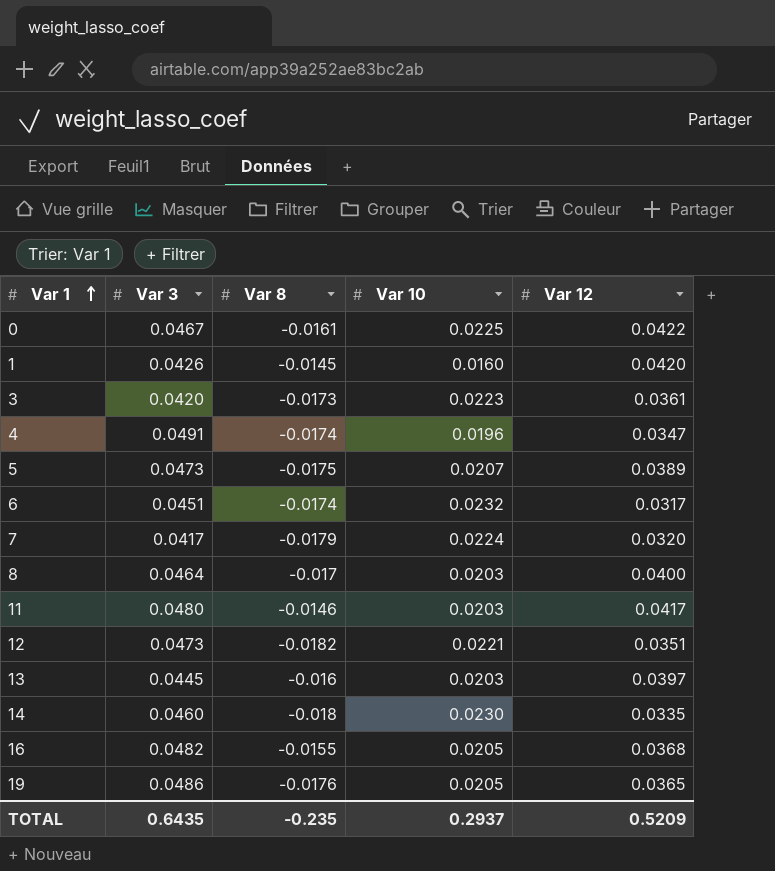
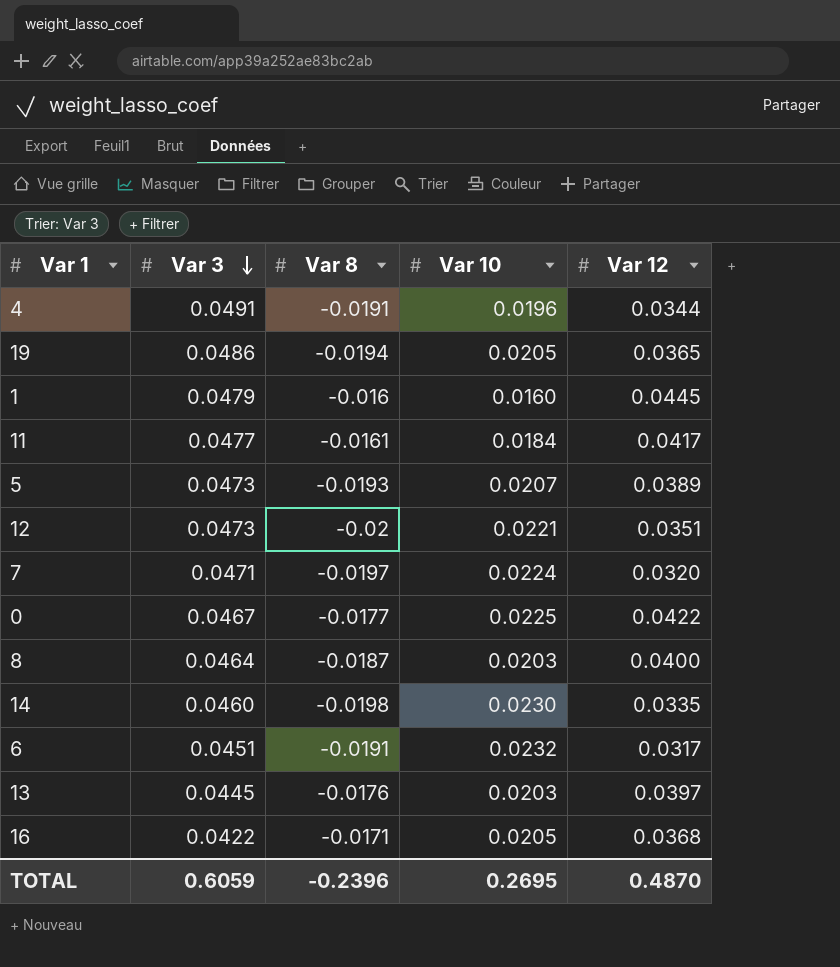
row order: Var 1 ascending -> Var 3 descending
row 3: 0.0420 | -0.0173 | 0.0223 | 0.0361 -> none
4 | Var 8: -0.0174 -> -0.0191
4 | Var 12: 0.0347 -> 0.0344
19 | Var 8: -0.0176 -> -0.0194
1 | Var 3: 0.0426 -> 0.0479
1 | Var 8: -0.0145 -> -0.016
1 | Var 12: 0.0420 -> 0.0445
11 | Var 3: 0.0480 -> 0.0477
11 | Var 8: -0.0146 -> -0.0161
11 | Var 10: 0.0203 -> 0.0184
5 | Var 8: -0.0175 -> -0.0193
12 | Var 8: -0.0182 -> -0.02
7 | Var 3: 0.0417 -> 0.0471
7 | Var 8: -0.0179 -> -0.0197
0 | Var 8: -0.0161 -> -0.0177
8 | Var 8: -0.017 -> -0.0187
14 | Var 8: -0.018 -> -0.0198
6 | Var 8: -0.0174 -> -0.0191
13 | Var 8: -0.016 -> -0.0176
16 | Var 3: 0.0482 -> 0.0422
16 | Var 8: -0.0155 -> -0.0171
TOTAL | Var 3: 0.6435 -> 0.6059
TOTAL | Var 8: -0.235 -> -0.2396
TOTAL | Var 10: 0.2937 -> 0.2695
TOTAL | Var 12: 0.5209 -> 0.4870

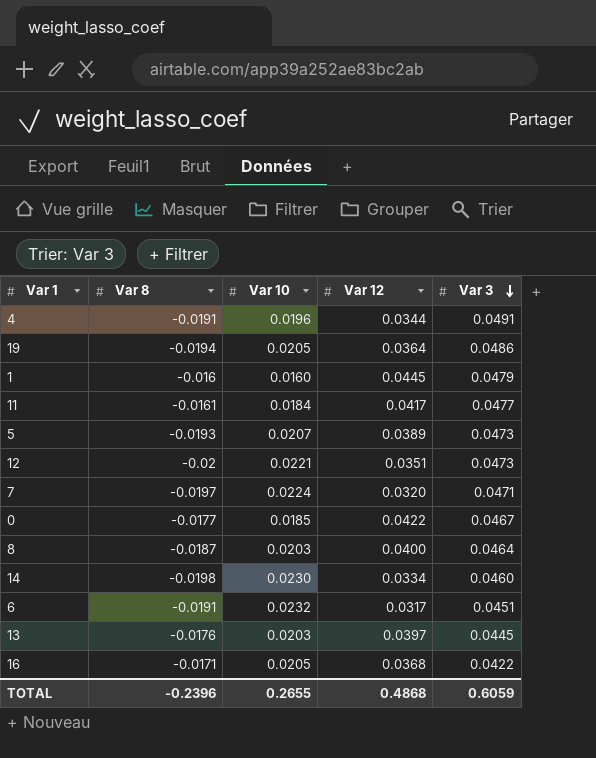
column Var 3 | position: 2 -> 5
19 | Var 12: 0.0365 -> 0.0364
0 | Var 10: 0.0225 -> 0.0185
14 | Var 12: 0.0335 -> 0.0334
TOTAL | Var 10: 0.2695 -> 0.2655
TOTAL | Var 12: 0.4870 -> 0.4868

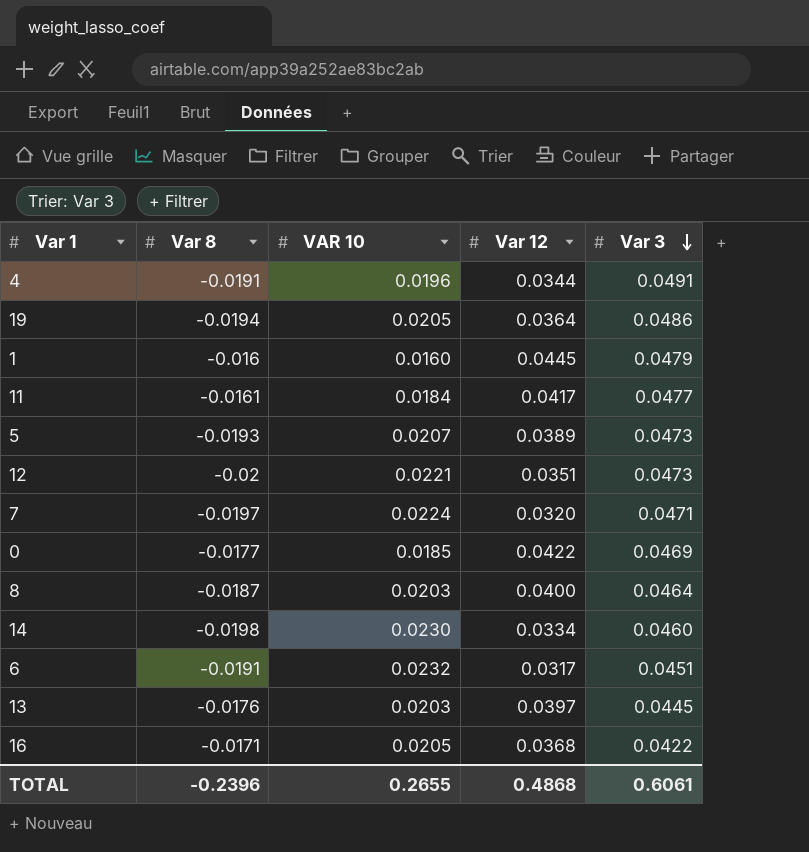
column name: Var 10 -> VAR 10
0 | Var 3: 0.0467 -> 0.0469
TOTAL | Var 3: 0.6059 -> 0.6061

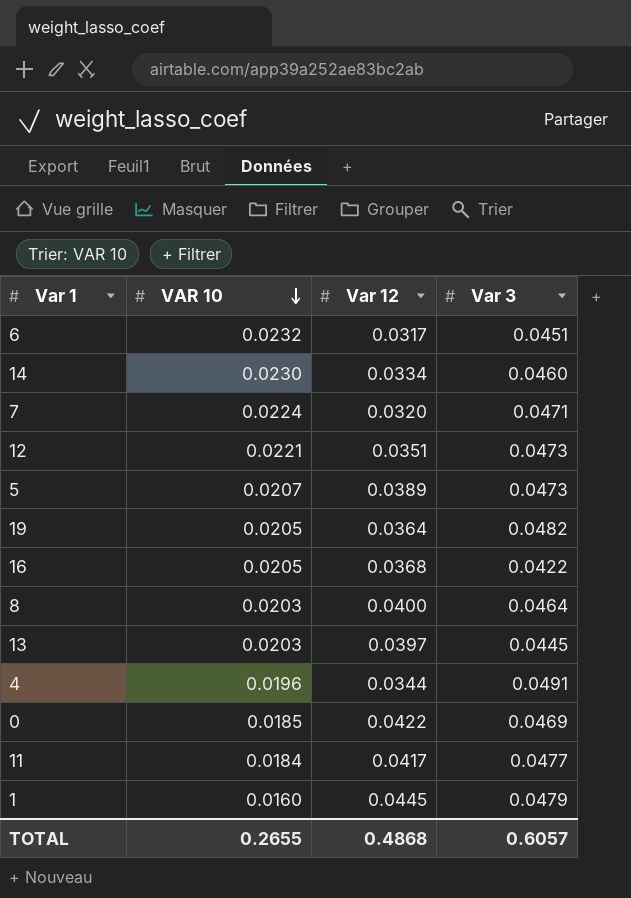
row order: Var 3 descending -> VAR 10 descending
column Var 8 | position: 2 -> none
19 | Var 3: 0.0486 -> 0.0482
TOTAL | Var 3: 0.6061 -> 0.6057

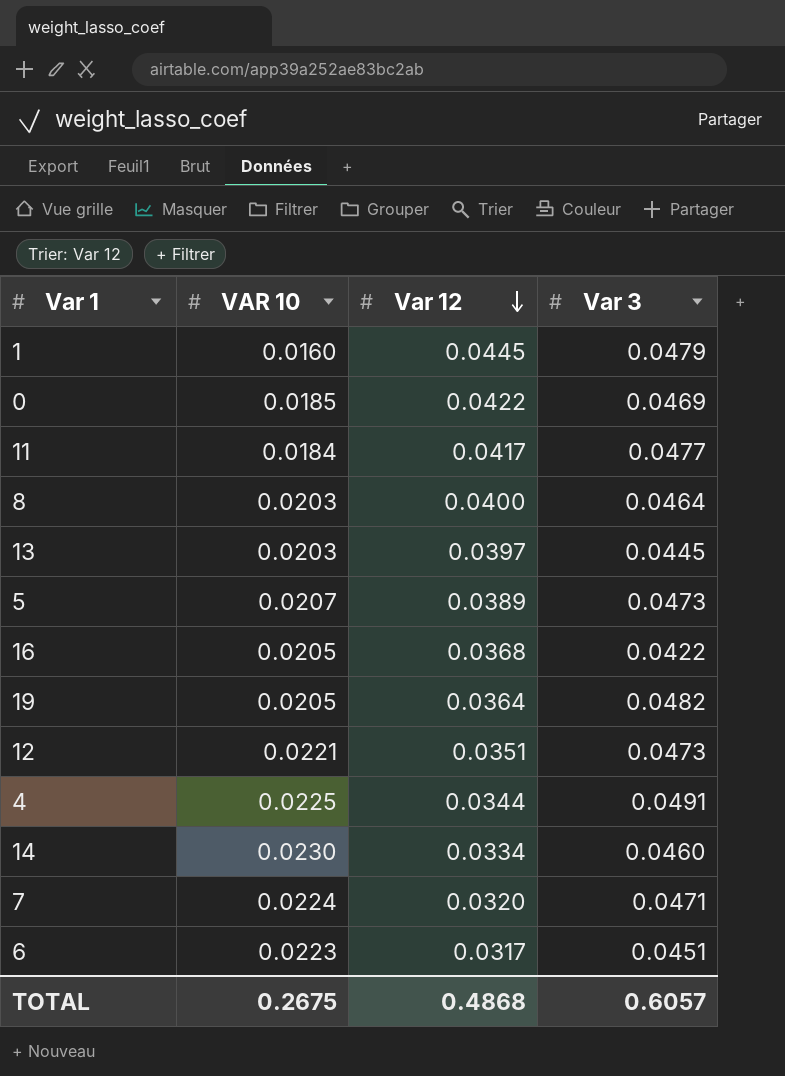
row order: VAR 10 descending -> Var 12 descending
4 | VAR 10: 0.0196 -> 0.0225
6 | VAR 10: 0.0232 -> 0.0223
TOTAL | VAR 10: 0.2655 -> 0.2675

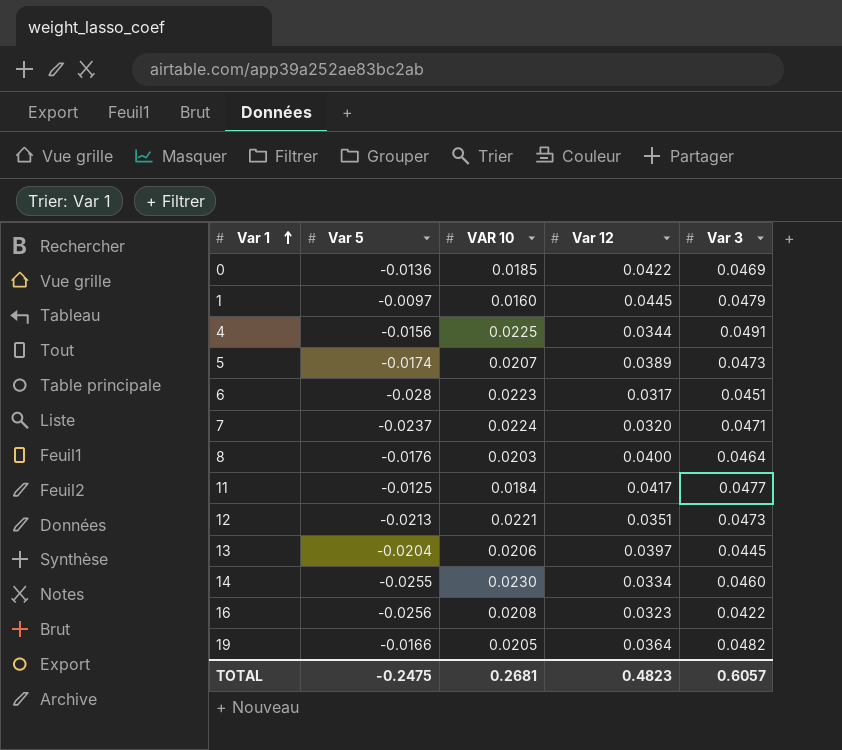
row order: Var 12 descending -> Var 1 ascending
column Var 5 | position: none -> 2
13 | VAR 10: 0.0203 -> 0.0206
16 | VAR 10: 0.0205 -> 0.0208
16 | Var 12: 0.0368 -> 0.0323
TOTAL | VAR 10: 0.2675 -> 0.2681
TOTAL | Var 12: 0.4868 -> 0.4823

